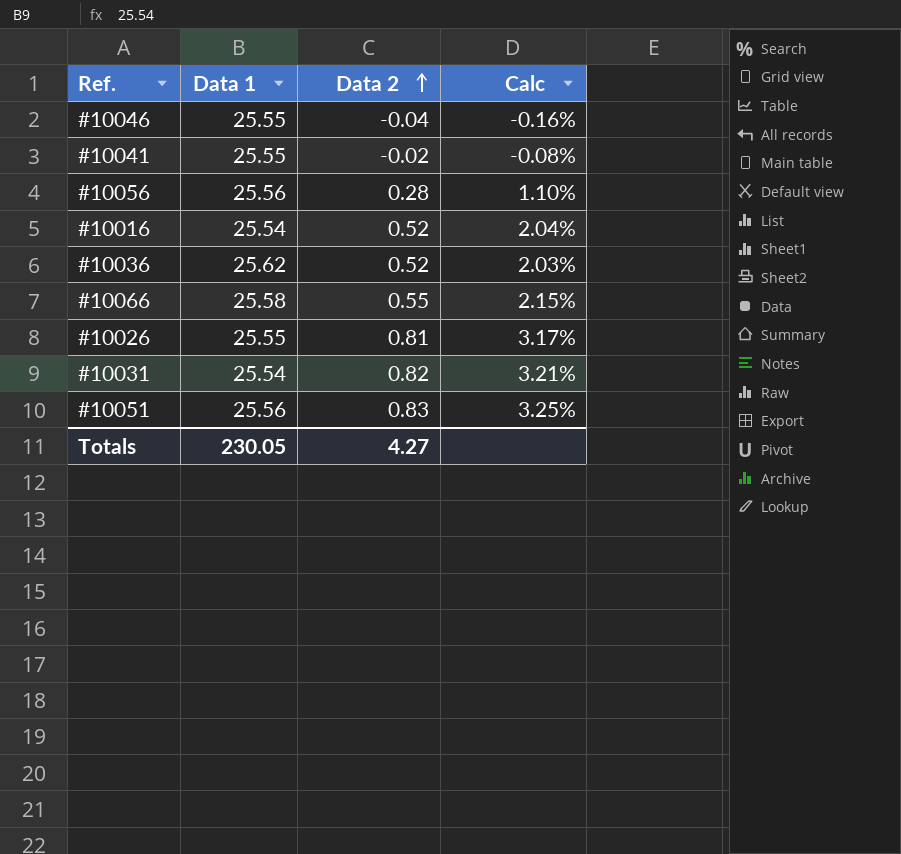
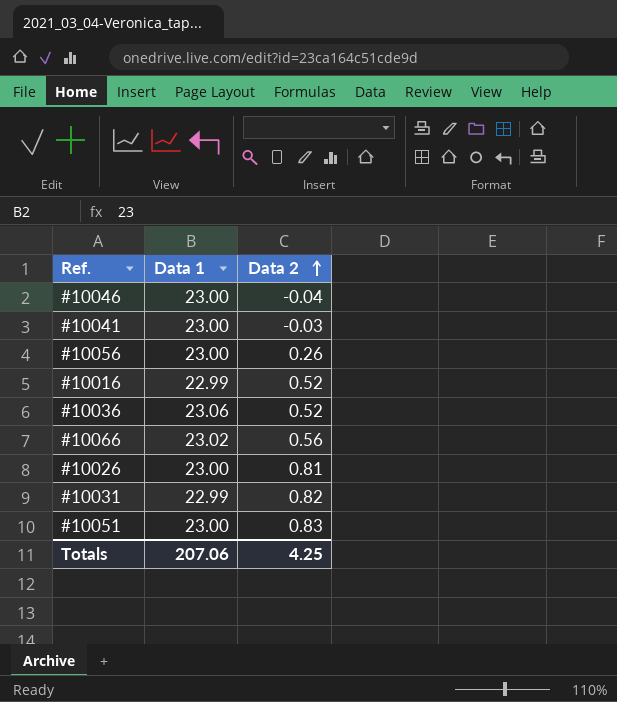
column Calc | formula: [Data 2] / [Data 1] -> none
#10046 | Data 1: 25.55 -> 23.00
#10041 | Data 1: 25.55 -> 23.00
#10041 | Data 2: -0.02 -> -0.03
#10056 | Data 1: 25.56 -> 23.00
#10056 | Data 2: 0.28 -> 0.26
#10016 | Data 1: 25.54 -> 22.99
#10036 | Data 1: 25.62 -> 23.06
#10066 | Data 1: 25.58 -> 23.02
#10066 | Data 2: 0.55 -> 0.56
#10026 | Data 1: 25.55 -> 23.00
#10031 | Data 1: 25.54 -> 22.99
#10051 | Data 1: 25.56 -> 23.00
Totals | Data 1: 230.05 -> 207.06
Totals | Data 2: 4.27 -> 4.25

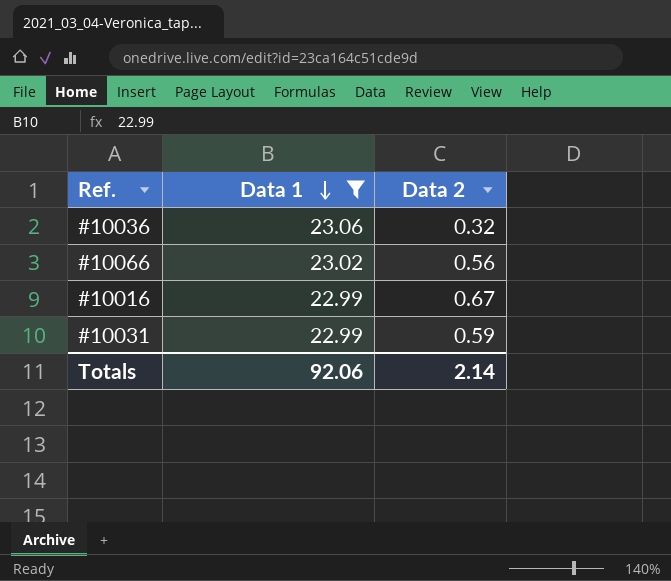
filter: none -> Data 1 != 23.00
row order: Data 2 ascending -> Data 1 descending
#10036 | Data 2: 0.52 -> 0.32
#10016 | Data 2: 0.52 -> 0.67
#10031 | Data 2: 0.82 -> 0.59
Totals | Data 1: 207.06 -> 92.06
Totals | Data 2: 4.25 -> 2.14

